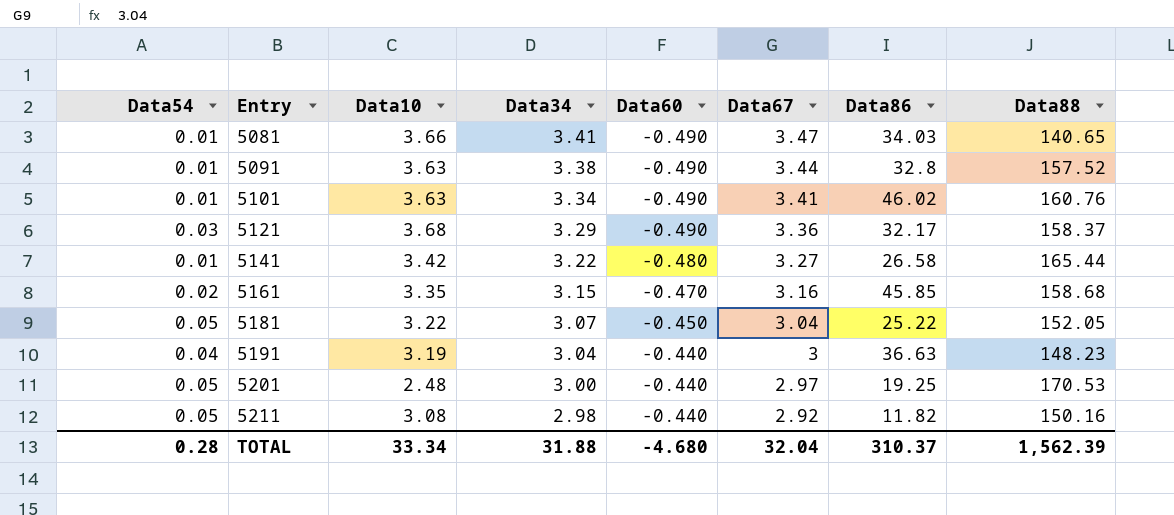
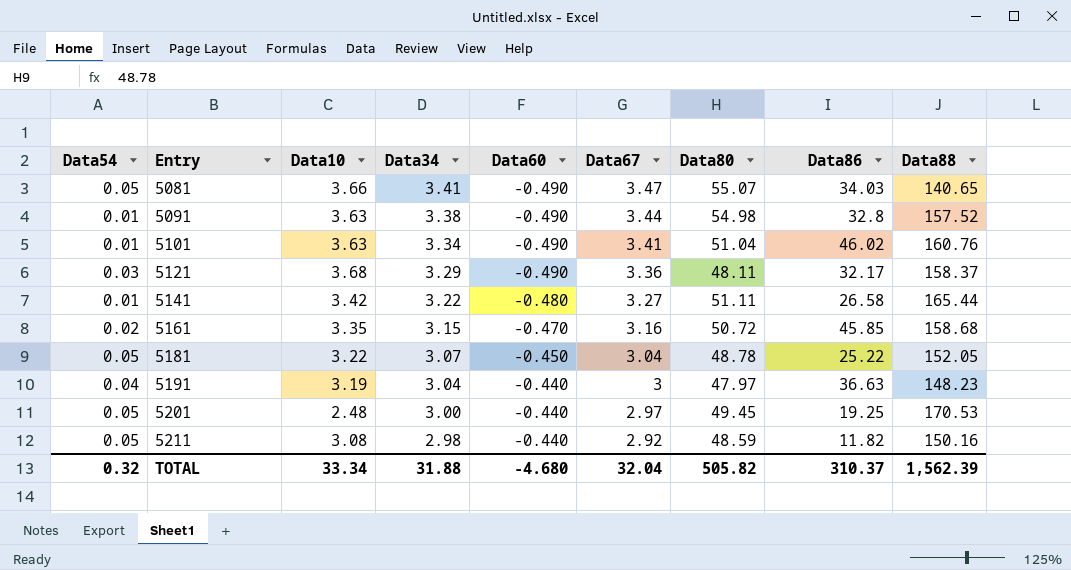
column Data80 | position: none -> 7
5081 | Data54: 0.01 -> 0.05
TOTAL | Data54: 0.28 -> 0.32

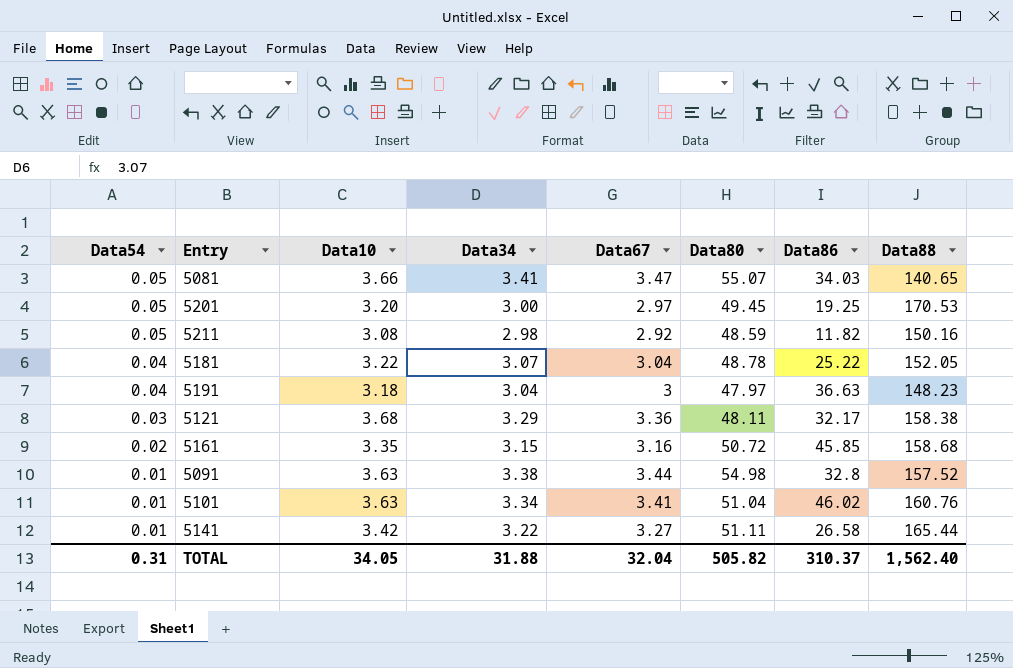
row order: Entry ascending -> Data54 descending
column Data60 | position: 5 -> none
5201 | Data10: 2.48 -> 3.20
5181 | Data54: 0.05 -> 0.04
5191 | Data10: 3.19 -> 3.18
5121 | Data88: 158.37 -> 158.38
TOTAL | Data54: 0.32 -> 0.31
TOTAL | Data10: 33.34 -> 34.05
TOTAL | Data88: 1,562.39 -> 1,562.40

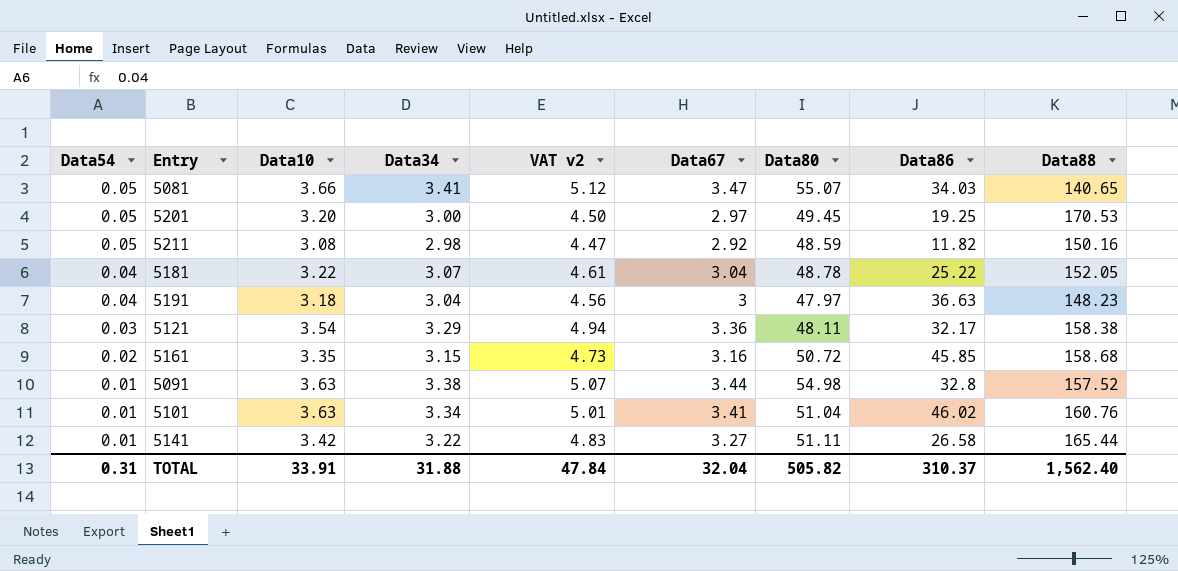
column VAT v2 | formula: none -> [Data34] * 1.5
5121 | Data10: 3.68 -> 3.54
TOTAL | Data10: 34.05 -> 33.91

